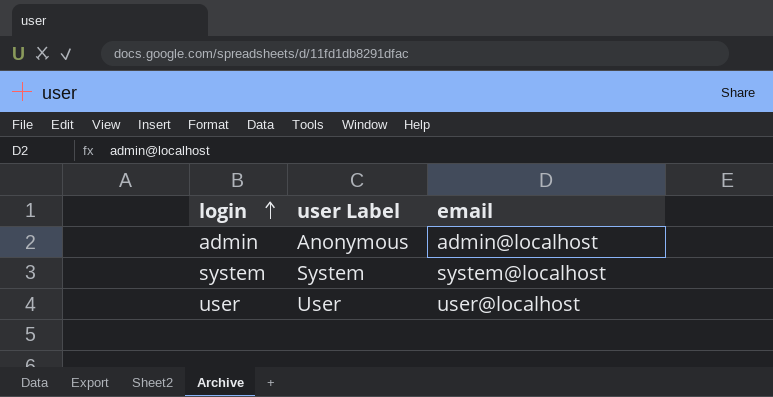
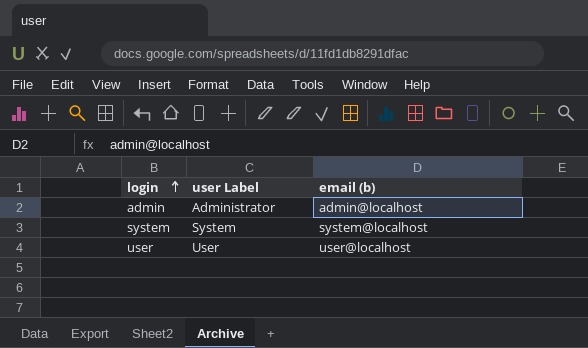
column name: email -> email (b)
admin | user Label: Anonymous -> Administrator

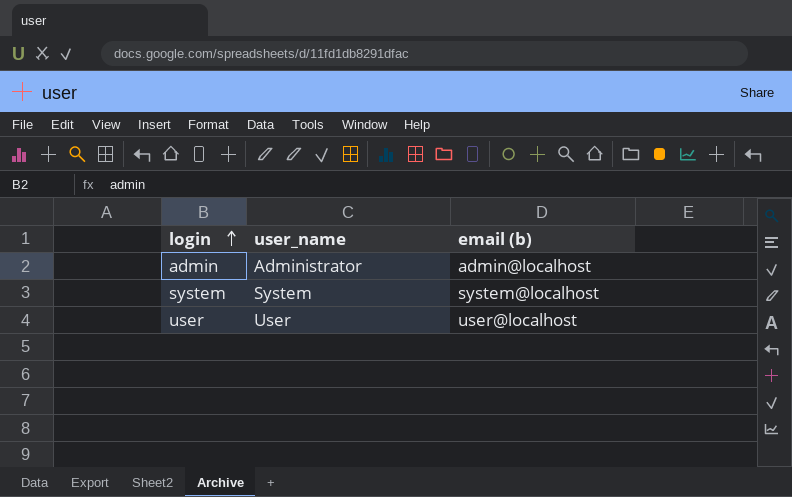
column name: user Label -> user_name

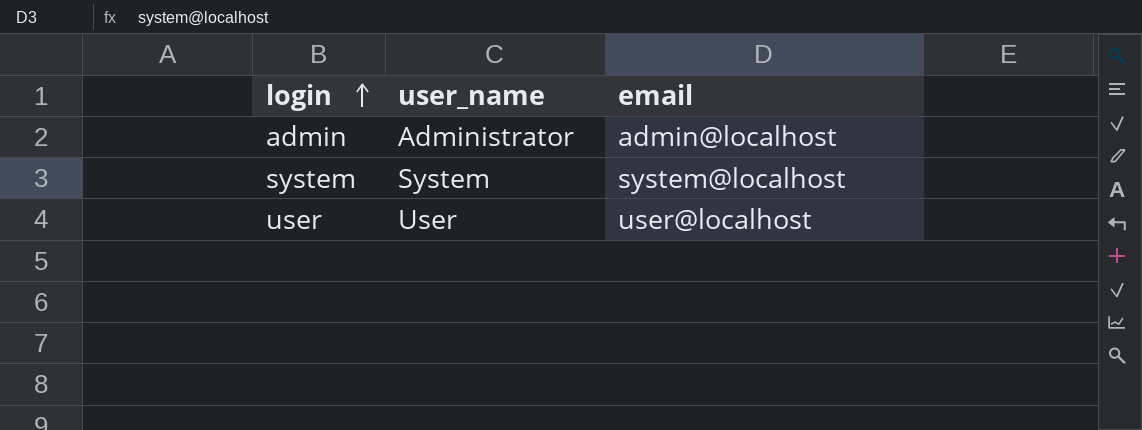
column name: email (b) -> email

